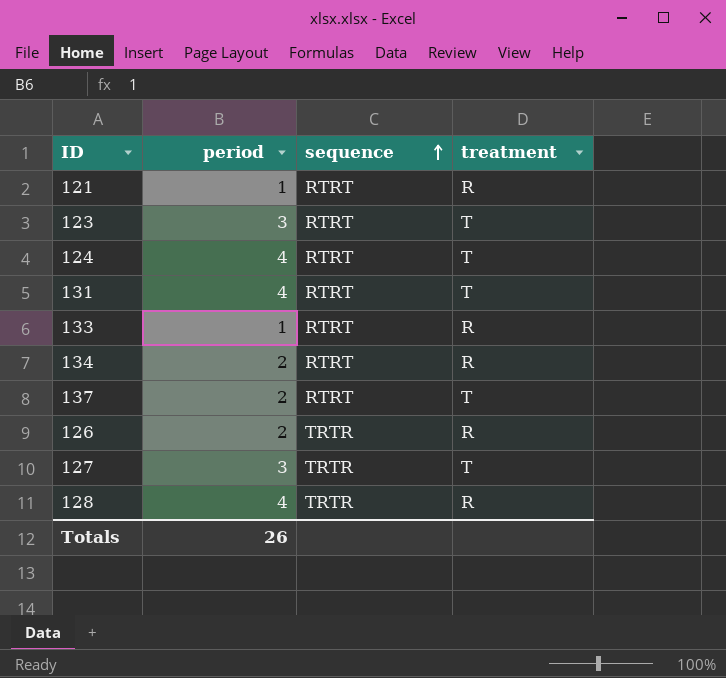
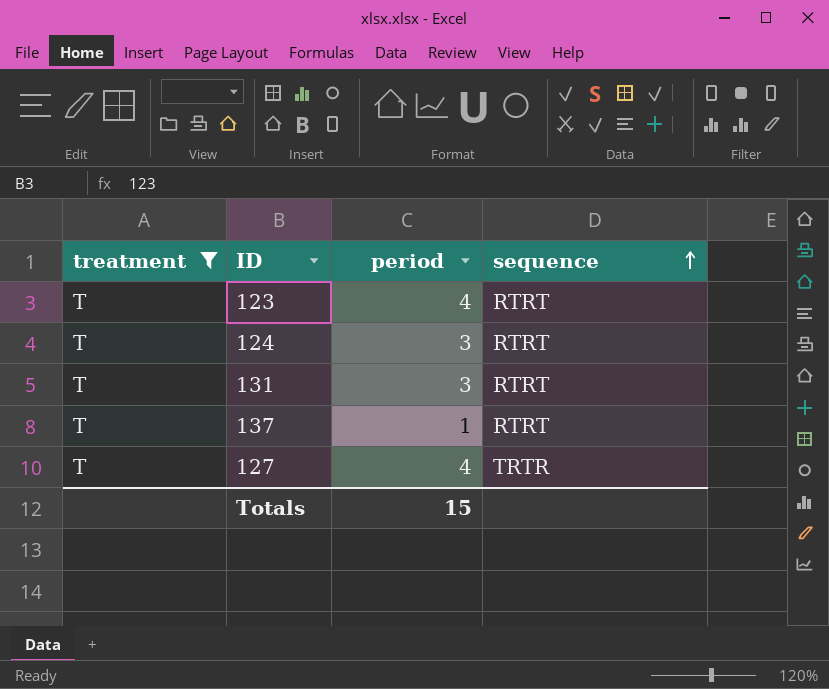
filter: none -> treatment = T
column treatment | position: 4 -> 1
123 | period: 3 -> 4
124 | period: 4 -> 3
131 | period: 4 -> 3
137 | period: 2 -> 1
127 | period: 3 -> 4
Totals | period: 26 -> 15

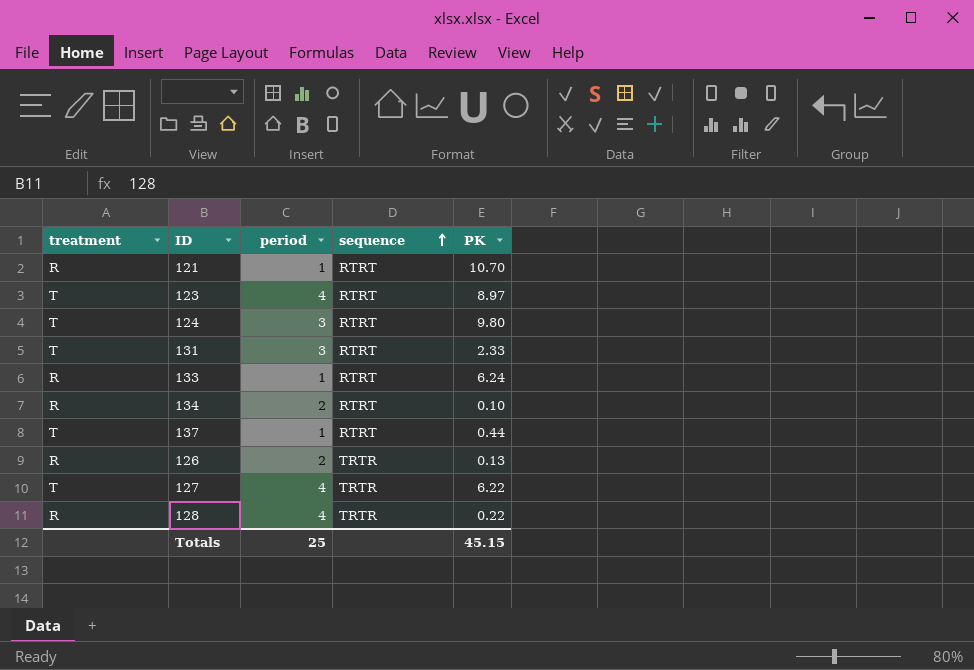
filter: treatment = T -> none
column PK | position: none -> 5
Totals | period: 15 -> 25

